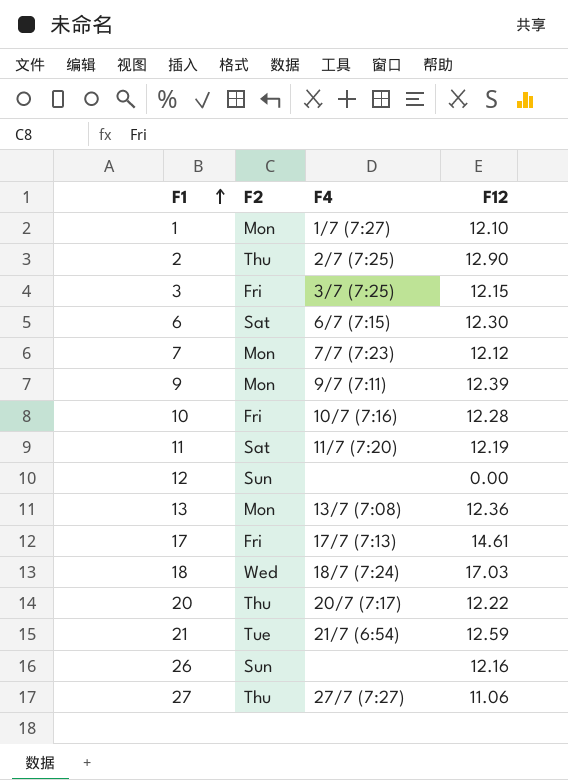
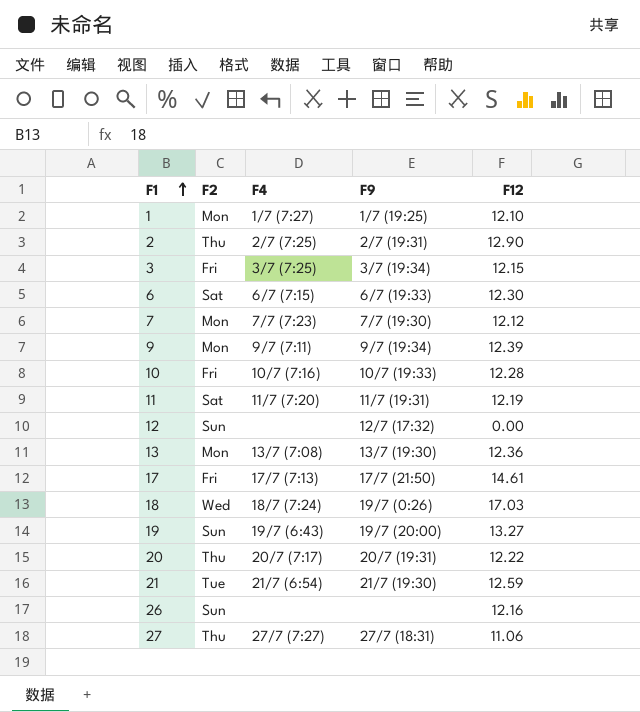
column F9 | position: none -> 4
row 19: none -> Sun | 19/7 (6:43) | 19/7 (20:00) | 13.27

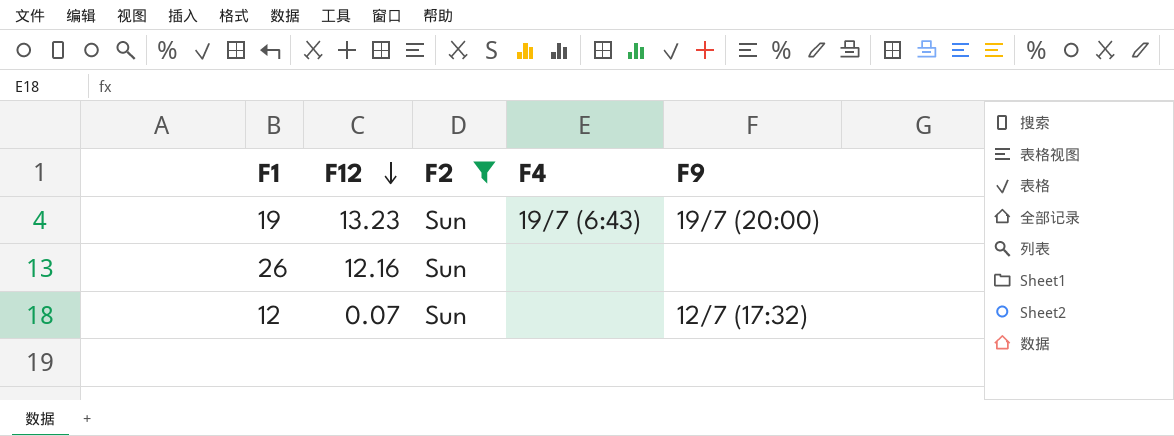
filter: none -> F2 = Sun
row order: F1 ascending -> F12 descending
column F12 | position: 5 -> 2
19 | F12: 13.27 -> 13.23
12 | F12: 0.00 -> 0.07

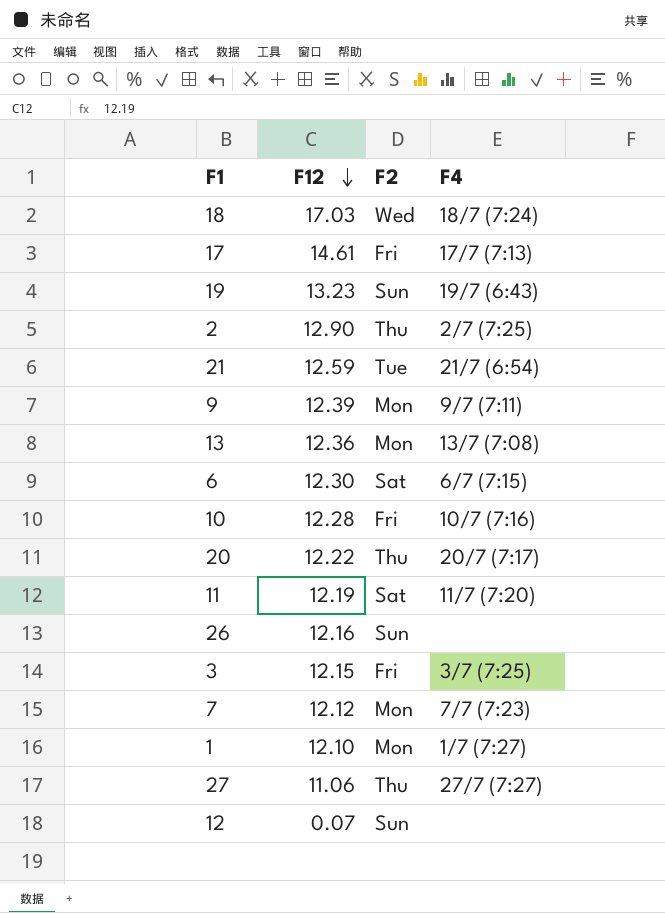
filter: F2 = Sun -> none
column F9 | position: 5 -> none

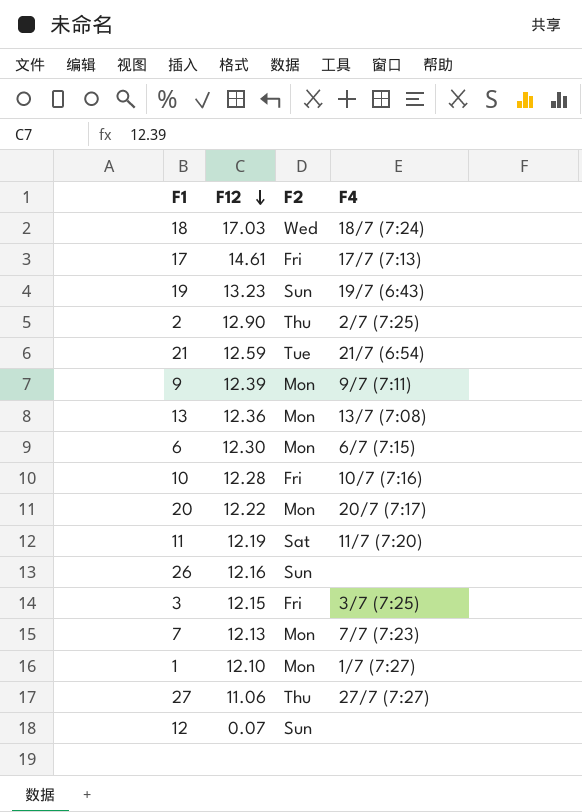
6 | F2: Sat -> Mon
20 | F2: Thu -> Mon
7 | F12: 12.12 -> 12.13

